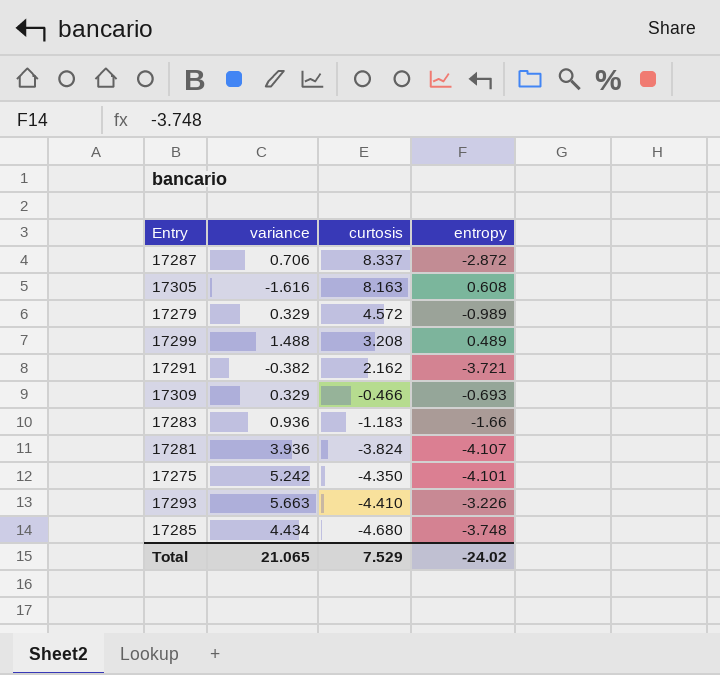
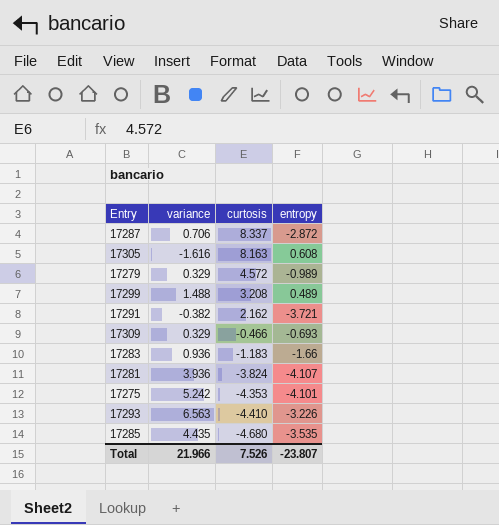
17275 | curtosis: -4.350 -> -4.353
17293 | variance: 5.663 -> 6.563
17285 | variance: 4.434 -> 4.435
17285 | entropy: -3.748 -> -3.535
Total | variance: 21.065 -> 21.966
Total | curtosis: 7.529 -> 7.526
Total | entropy: -24.02 -> -23.807

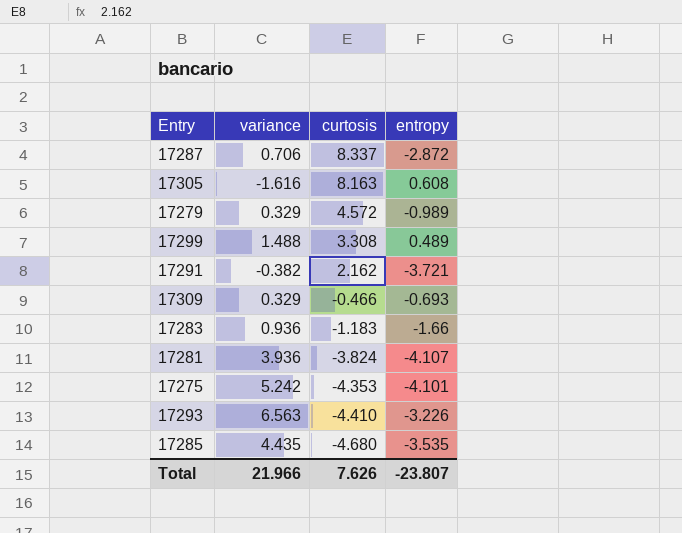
17299 | curtosis: 3.208 -> 3.308
Total | curtosis: 7.526 -> 7.626

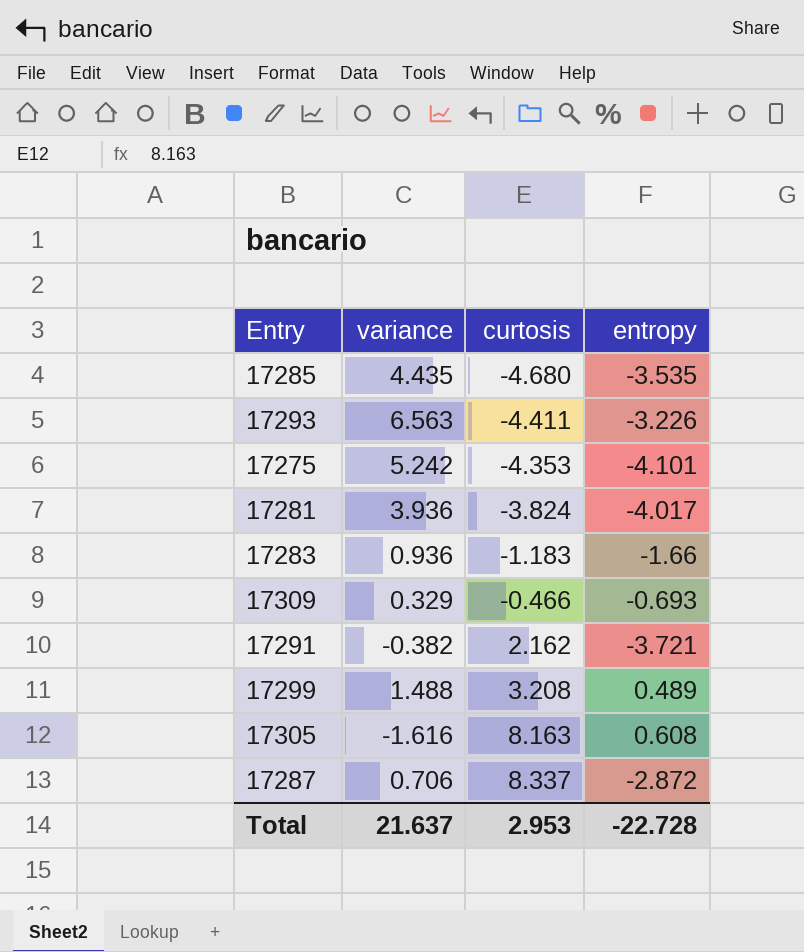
row order: curtosis descending -> curtosis ascending
row 17279: 0.329 | 4.572 | -0.989 -> none
17293 | curtosis: -4.410 -> -4.411
17281 | entropy: -4.107 -> -4.017
17299 | curtosis: 3.308 -> 3.208
Total | variance: 21.966 -> 21.637
Total | curtosis: 7.626 -> 2.953
Total | entropy: -23.807 -> -22.728

